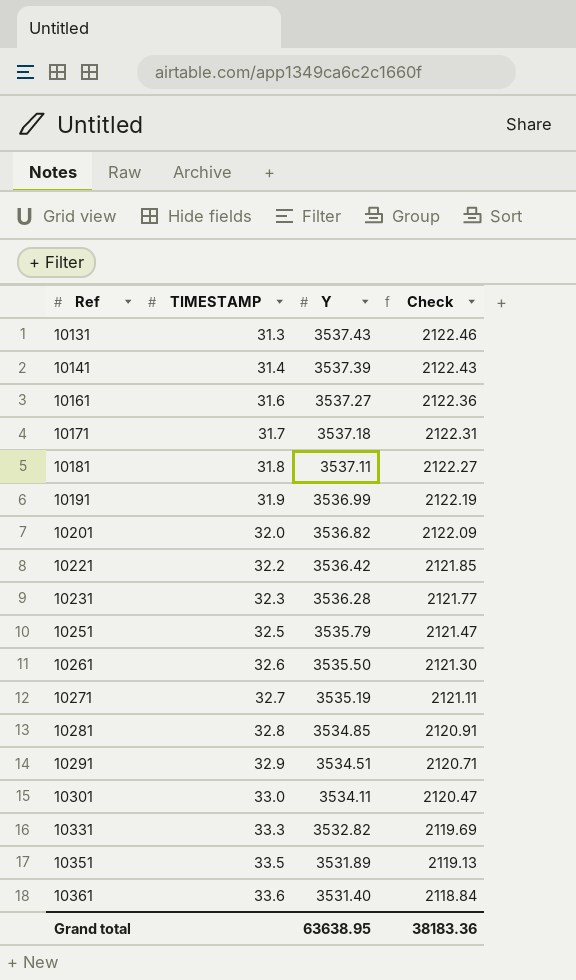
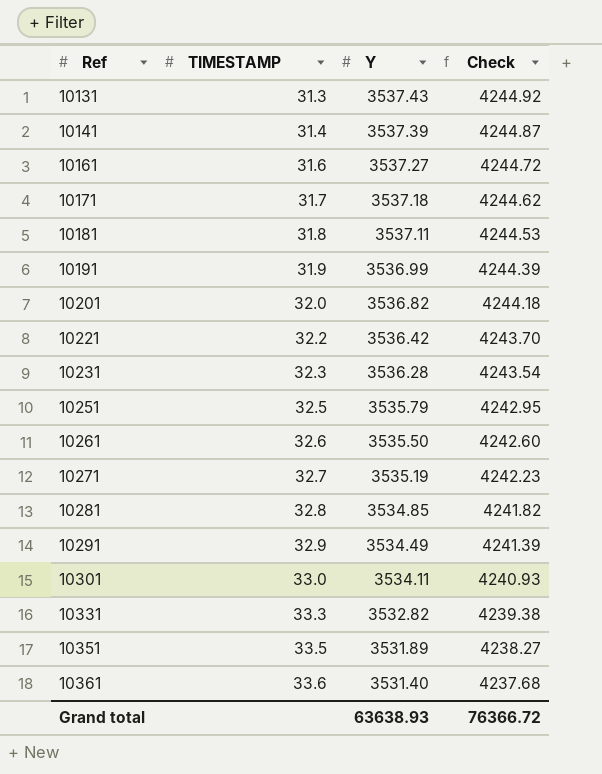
column Check | formula: [Y] * 0.6 -> [Y] * 1.2
10291 | Y: 3534.51 -> 3534.49
Grand total | Y: 63638.95 -> 63638.93
Grand total | Check: 38183.36 -> 76366.72

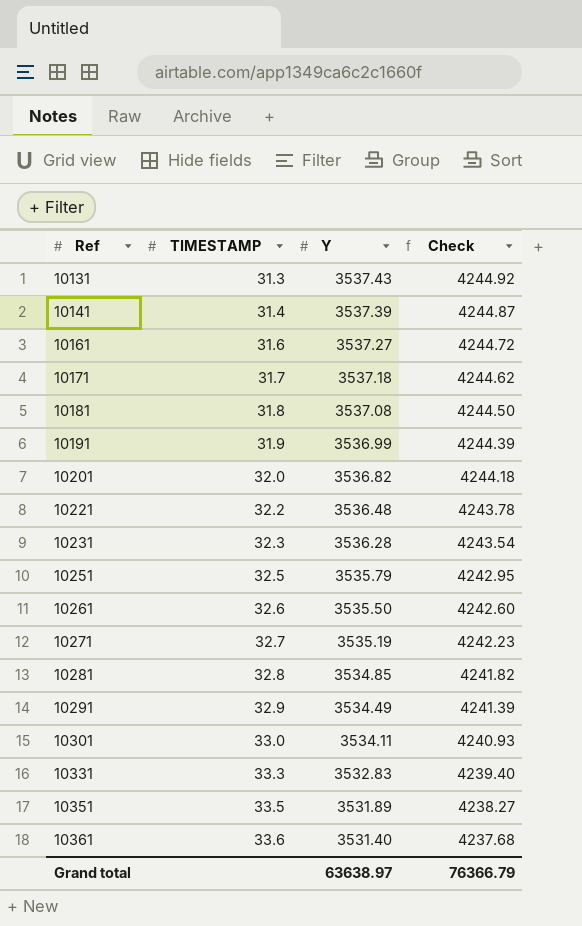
10181 | Y: 3537.11 -> 3537.08
10181 | Check: 4244.53 -> 4244.50
10221 | Y: 3536.42 -> 3536.48
10221 | Check: 4243.70 -> 4243.78
10331 | Y: 3532.82 -> 3532.83
10331 | Check: 4239.38 -> 4239.40
Grand total | Y: 63638.93 -> 63638.97
Grand total | Check: 76366.72 -> 76366.79

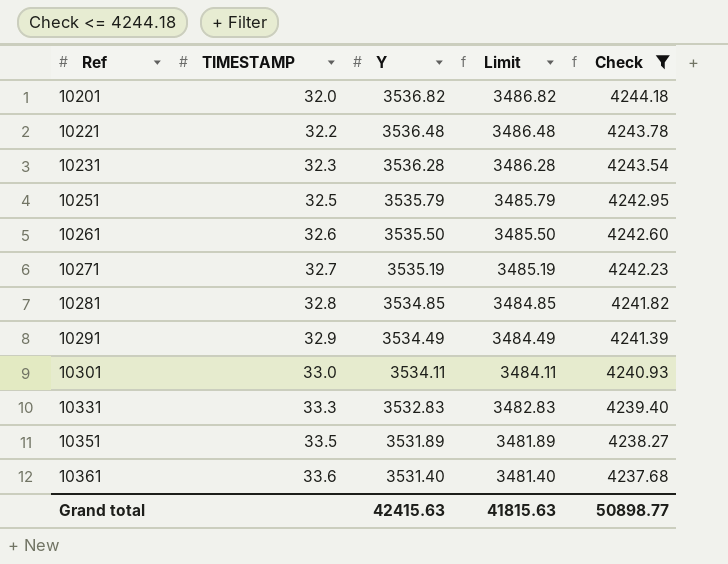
filter: none -> Check <= 4244.18
column Limit | formula: none -> [Y] - 50
Grand total | Y: 63638.97 -> 42415.63
Grand total | Check: 76366.79 -> 50898.77

